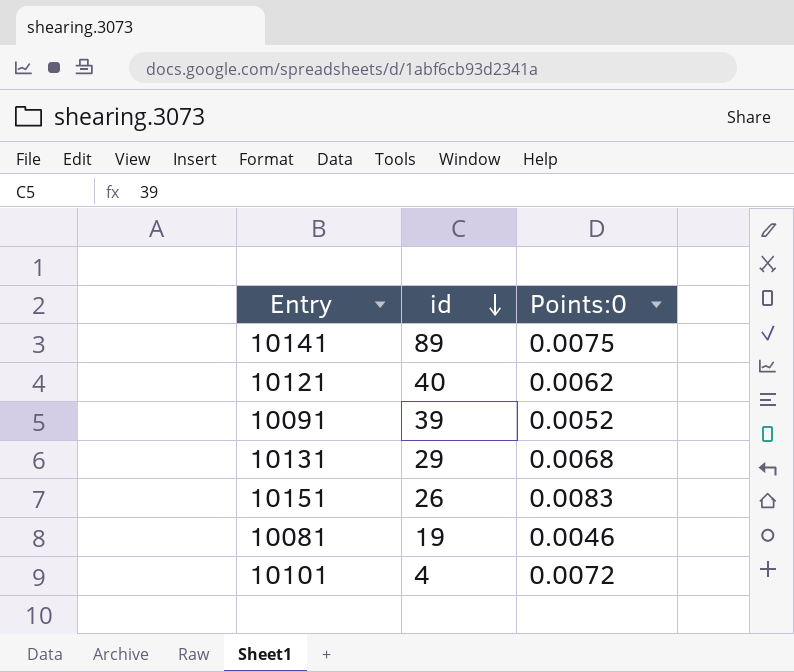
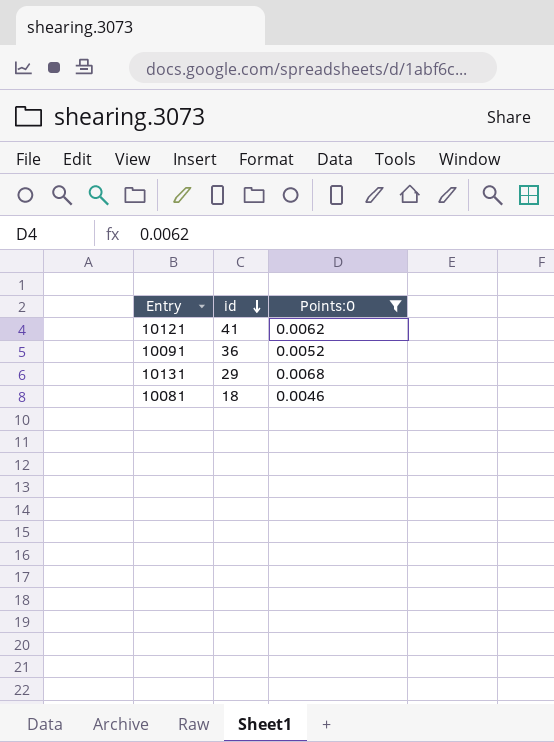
filter: none -> Points:0 <= 0.0068
10121 | id: 40 -> 41
10091 | id: 39 -> 36
10081 | id: 19 -> 18

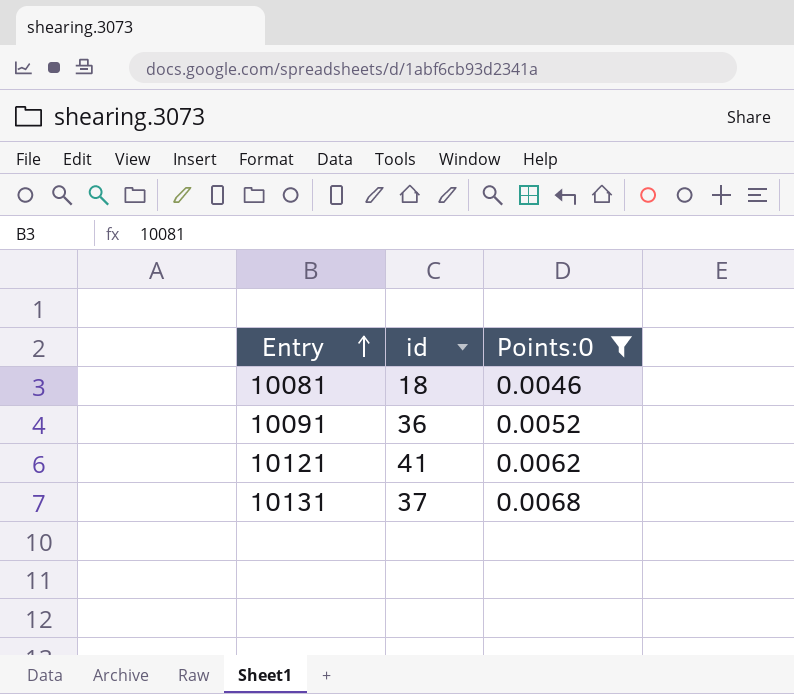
row order: id descending -> Entry ascending
10131 | id: 29 -> 37

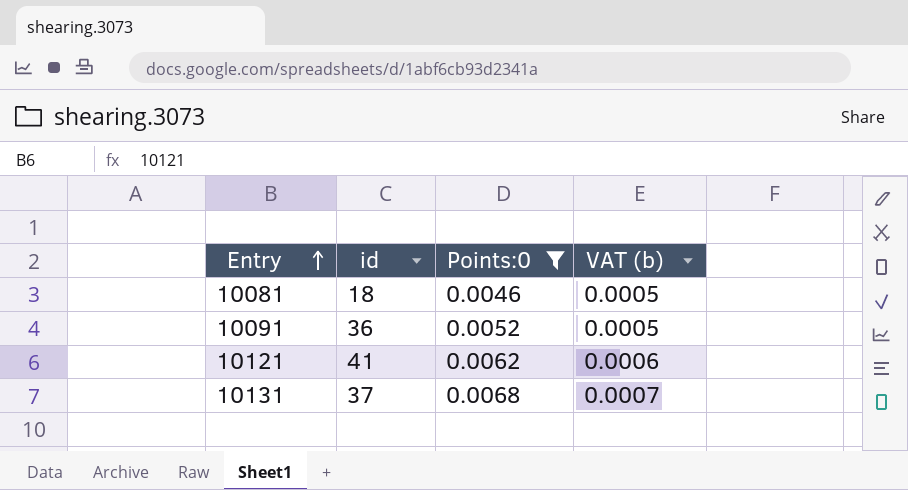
column VAT (b) | formula: none -> [Points:0] * 0.1

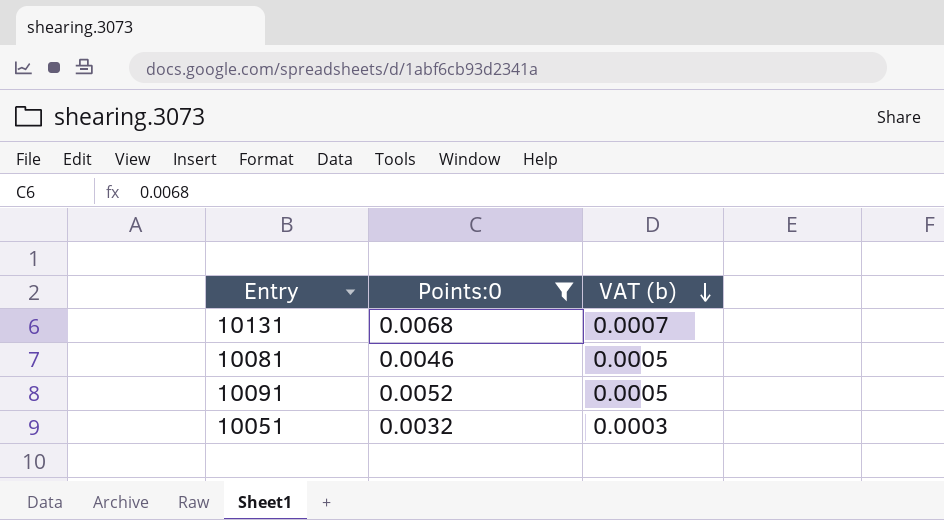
row order: Entry ascending -> VAT (b) descending
column id | position: 2 -> none
row 10121: 41 | 0.0062 | 0.0006 -> none
row 10051: none -> 0.0032 | 0.0003

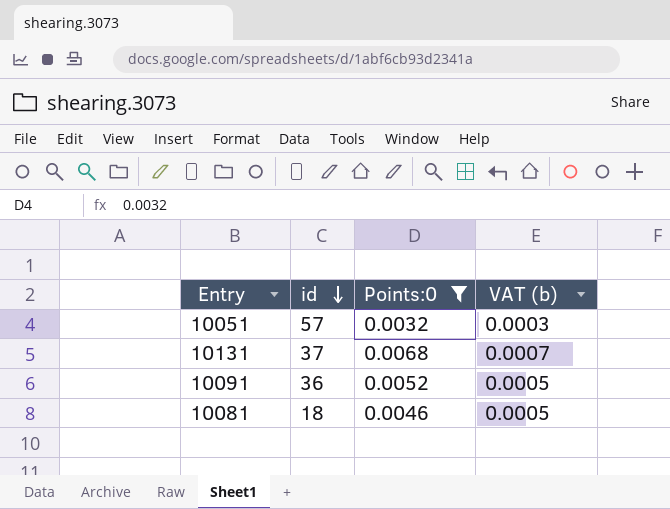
row order: VAT (b) descending -> id descending
column id | position: none -> 2

